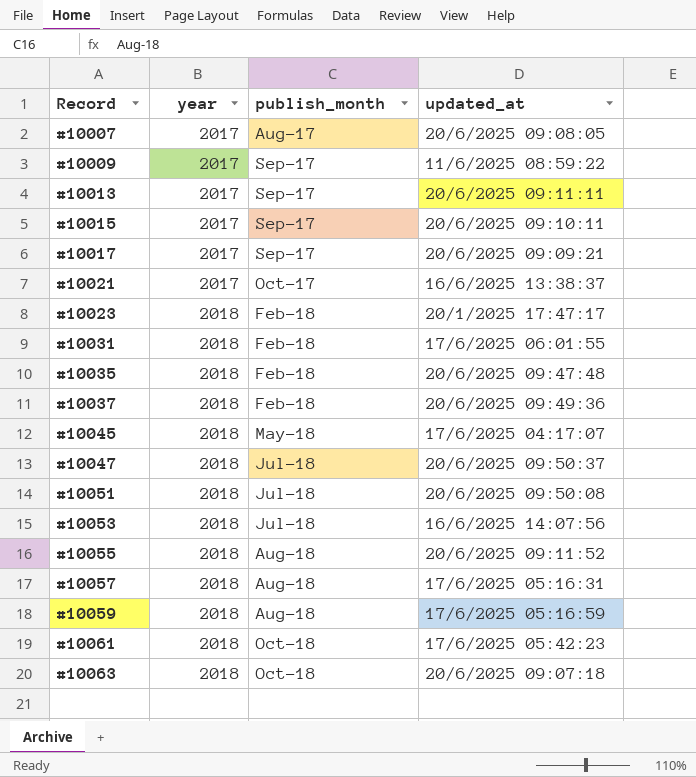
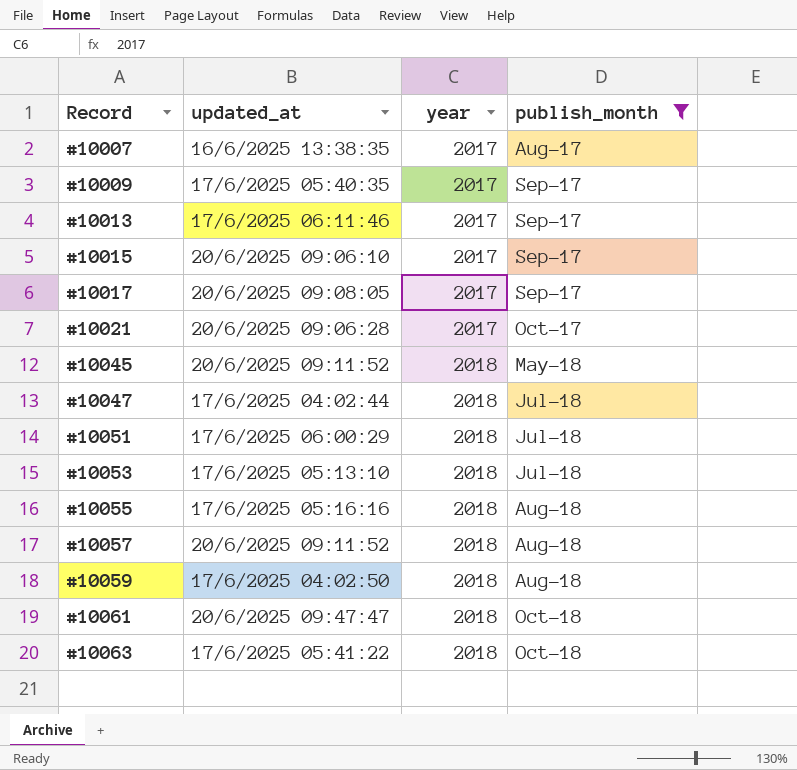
filter: none -> publish_month != Feb-18
column updated_at | position: 4 -> 2
#10007 | updated_at: 20/6/2025 09:08:05 -> 16/6/2025 13:38:35
#10009 | updated_at: 11/6/2025 08:59:22 -> 17/6/2025 05:40:35
#10013 | updated_at: 20/6/2025 09:11:11 -> 17/6/2025 06:11:46
#10015 | updated_at: 20/6/2025 09:10:11 -> 20/6/2025 09:06:10
#10017 | updated_at: 20/6/2025 09:09:21 -> 20/6/2025 09:08:05
#10021 | updated_at: 16/6/2025 13:38:37 -> 20/6/2025 09:06:28
#10045 | updated_at: 17/6/2025 04:17:07 -> 20/6/2025 09:11:52
#10047 | updated_at: 20/6/2025 09:50:37 -> 17/6/2025 04:02:44
#10051 | updated_at: 20/6/2025 09:50:08 -> 17/6/2025 06:00:29
#10053 | updated_at: 16/6/2025 14:07:56 -> 17/6/2025 05:13:10
#10055 | updated_at: 20/6/2025 09:11:52 -> 17/6/2025 05:16:16
#10057 | updated_at: 17/6/2025 05:16:31 -> 20/6/2025 09:11:52
#10059 | updated_at: 17/6/2025 05:16:59 -> 17/6/2025 04:02:50
#10061 | updated_at: 17/6/2025 05:42:23 -> 20/6/2025 09:47:47
#10063 | updated_at: 20/6/2025 09:07:18 -> 17/6/2025 05:41:22

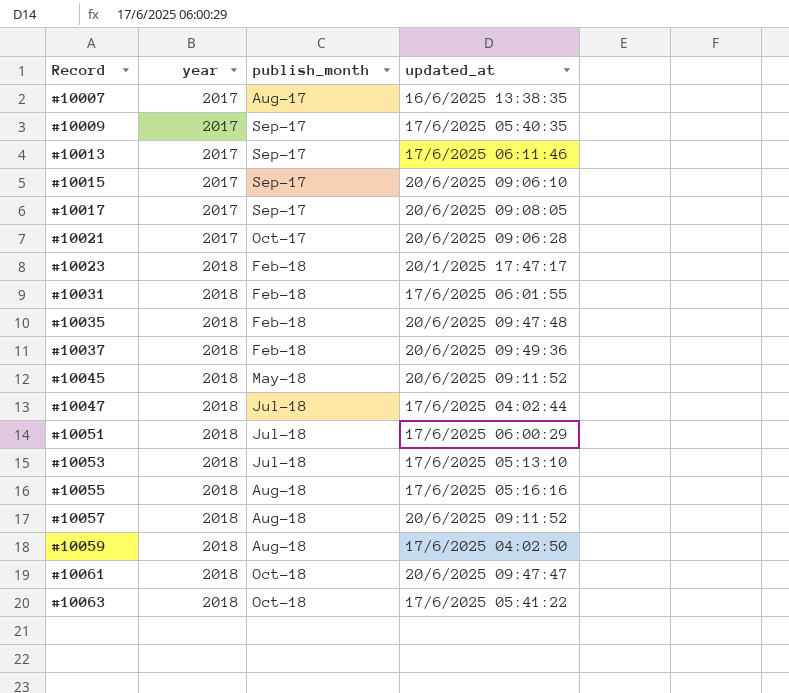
filter: publish_month != Feb-18 -> none
column updated_at | position: 2 -> 4

